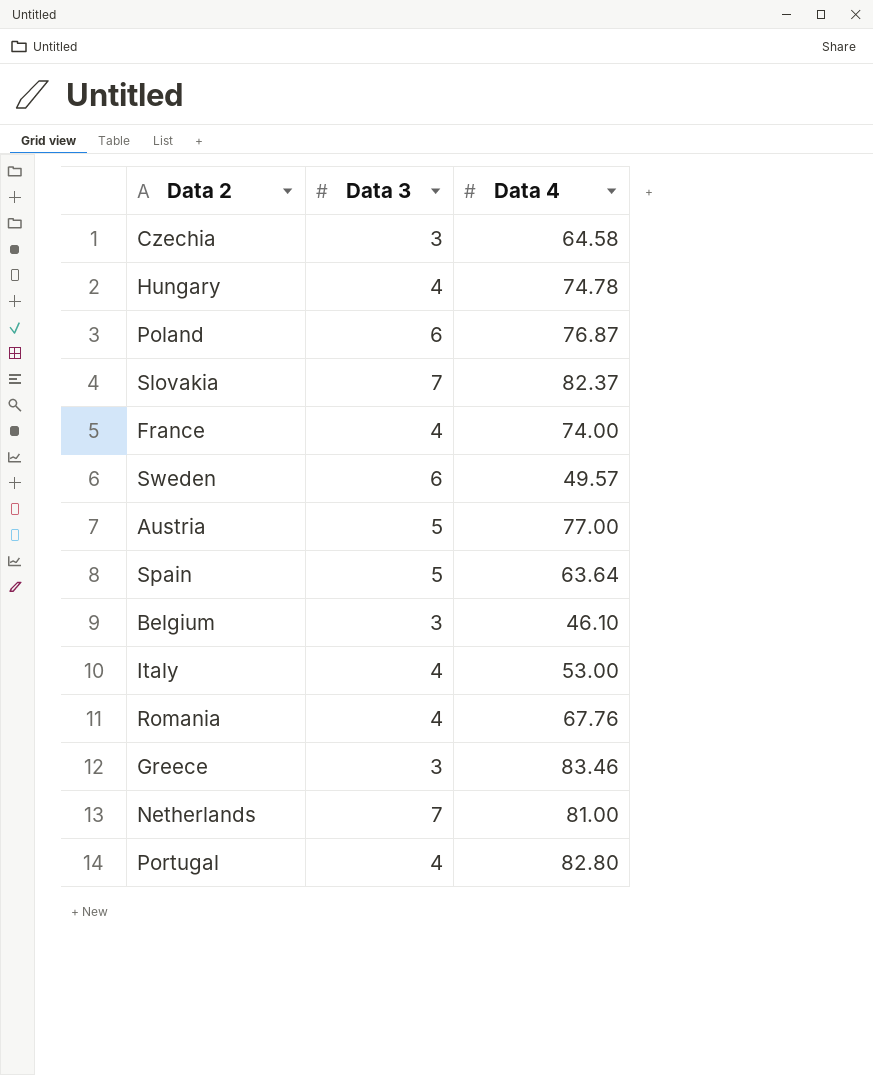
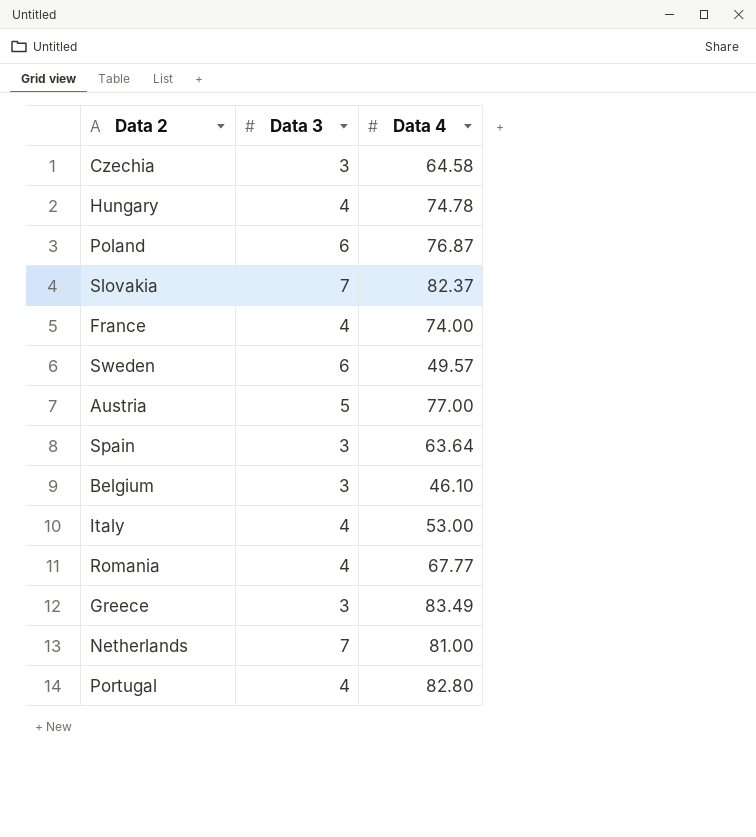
Spain | Data 3: 5 -> 3
Romania | Data 4: 67.76 -> 67.77
Greece | Data 4: 83.46 -> 83.49

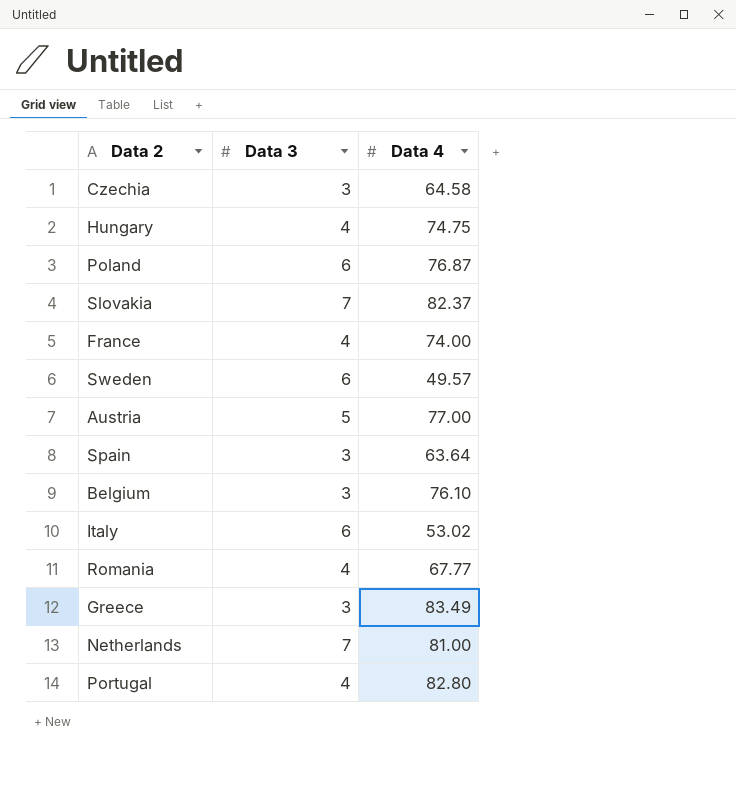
Hungary | Data 4: 74.78 -> 74.75
Belgium | Data 4: 46.10 -> 76.10
Italy | Data 3: 4 -> 6
Italy | Data 4: 53.00 -> 53.02

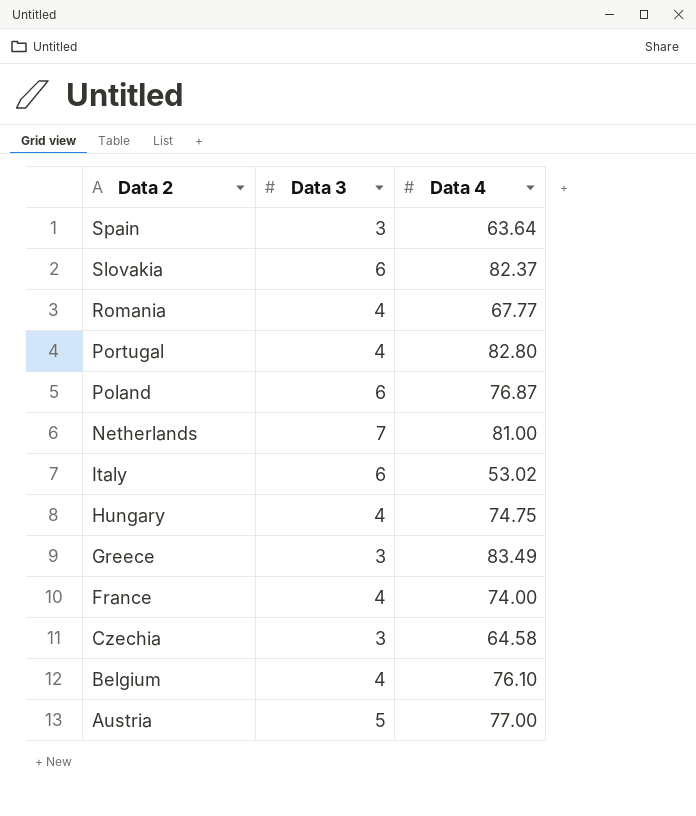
row order: none -> Data 2 descending
row Sweden: 6 | 49.57 -> none
Slovakia | Data 3: 7 -> 6
Belgium | Data 3: 3 -> 4

